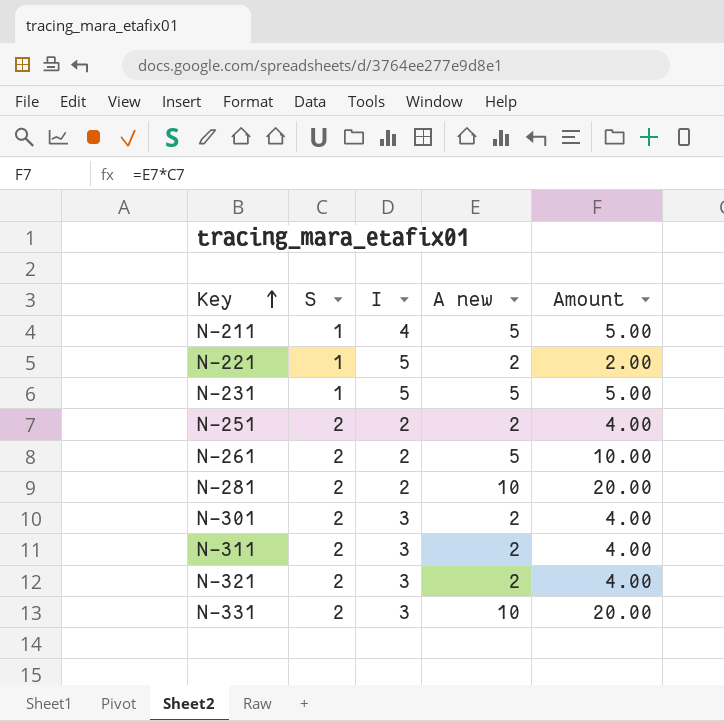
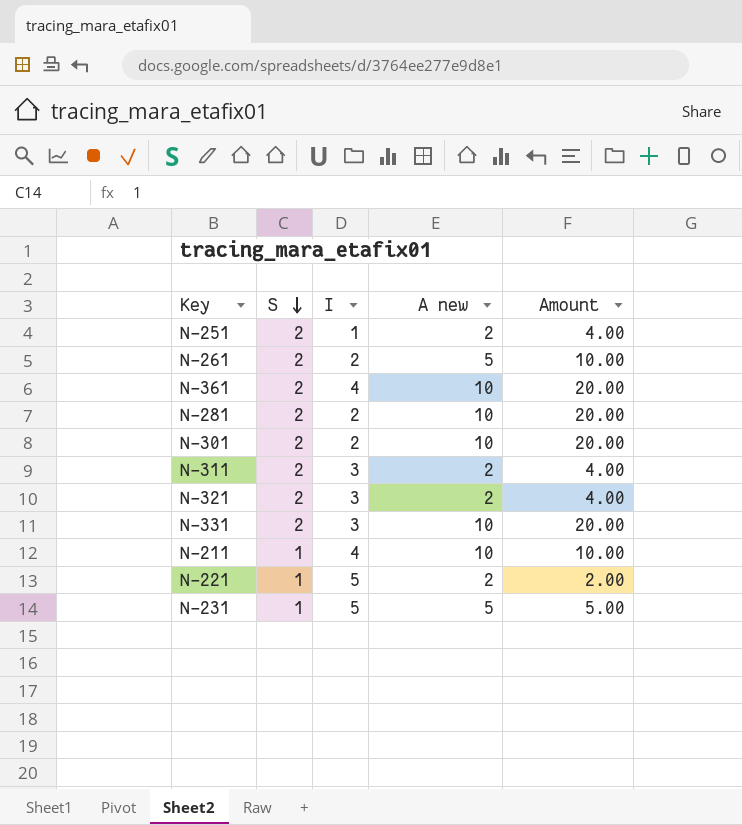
row order: Key ascending -> S descending
N-251 | I: 2 -> 1
row N-361: none -> 2 | 4 | 10 | 20.00
N-301 | I: 3 -> 2
N-301 | A new: 2 -> 10
N-301 | Amount: 4.00 -> 20.00
N-211 | A new: 5 -> 10
N-211 | Amount: 5.00 -> 10.00

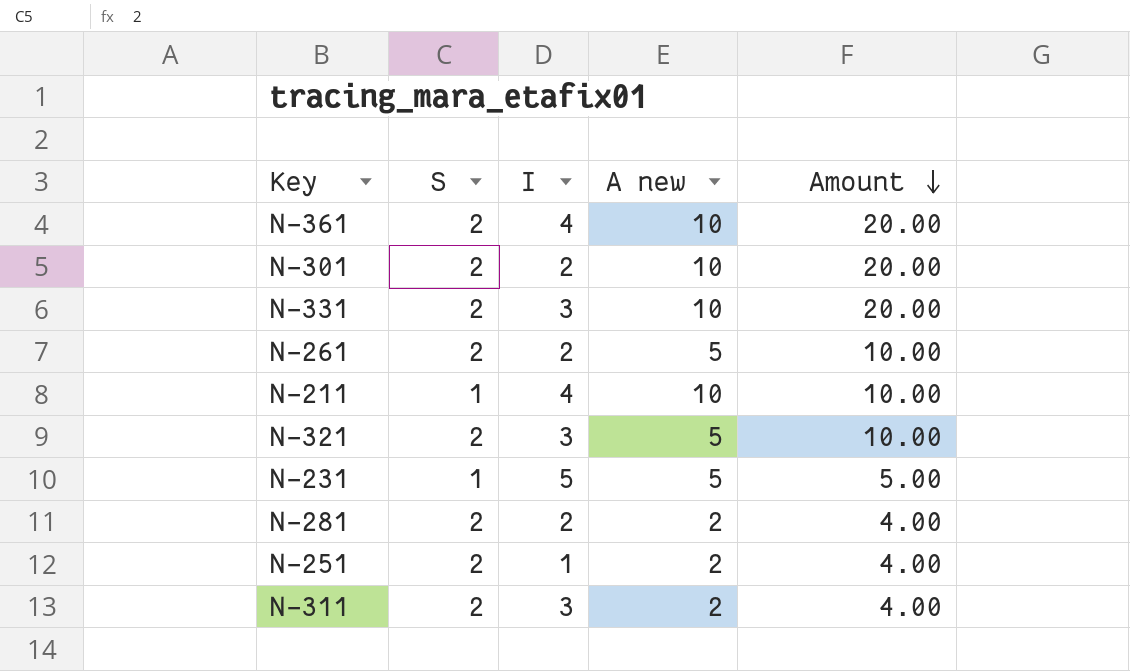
row order: S descending -> Amount descending
row N-221: 1 | 5 | 2 | 2.00 -> none
N-321 | A new: 2 -> 5
N-321 | Amount: 4.00 -> 10.00
N-281 | A new: 10 -> 2
N-281 | Amount: 20.00 -> 4.00

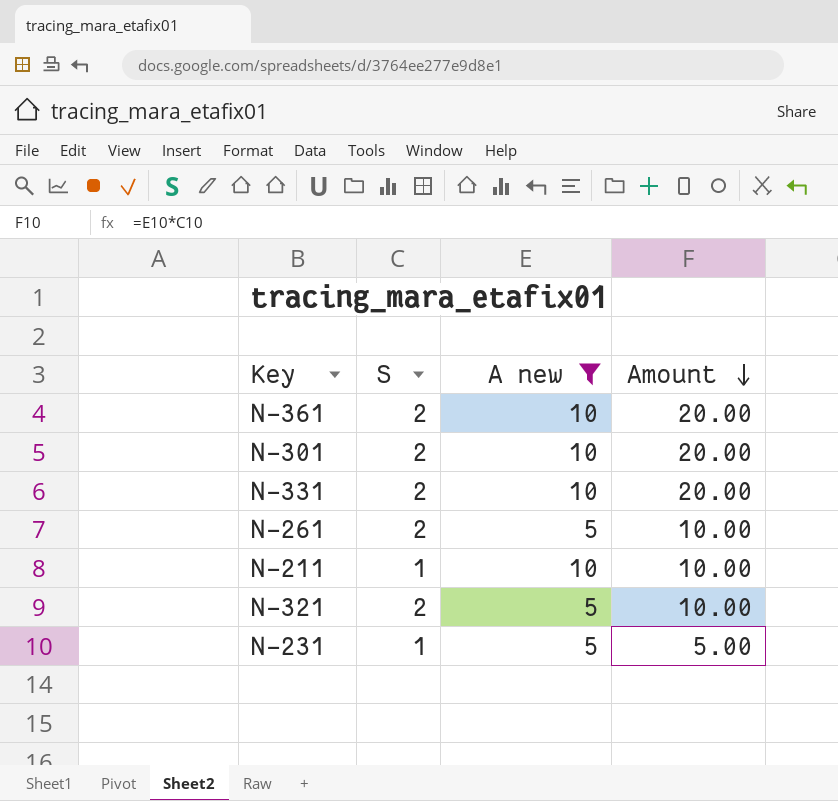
filter: none -> A new != 2
column I | position: 3 -> none

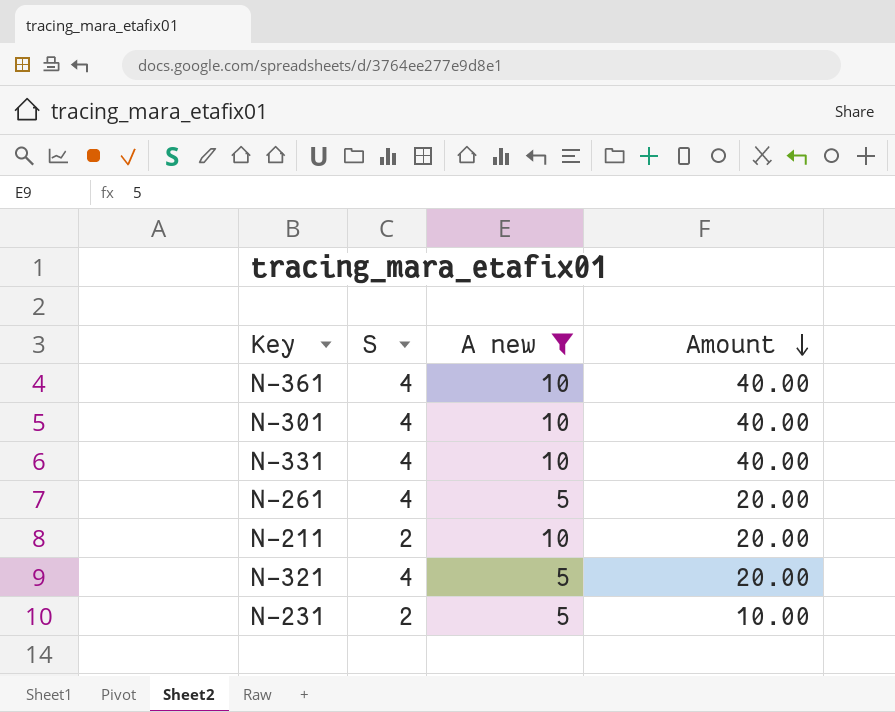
N-361 | S: 2 -> 4
N-361 | Amount: 20.00 -> 40.00
N-301 | S: 2 -> 4
N-301 | Amount: 20.00 -> 40.00
N-331 | S: 2 -> 4
N-331 | Amount: 20.00 -> 40.00
N-261 | S: 2 -> 4
N-261 | Amount: 10.00 -> 20.00
N-211 | S: 1 -> 2
N-211 | Amount: 10.00 -> 20.00
N-321 | S: 2 -> 4
N-321 | Amount: 10.00 -> 20.00
N-231 | S: 1 -> 2
N-231 | Amount: 5.00 -> 10.00

